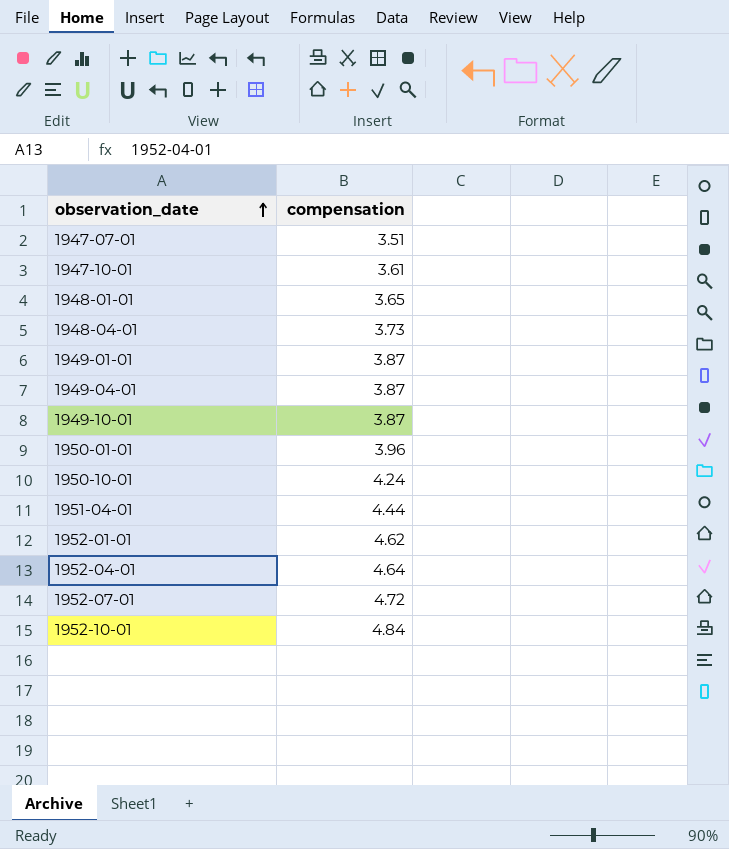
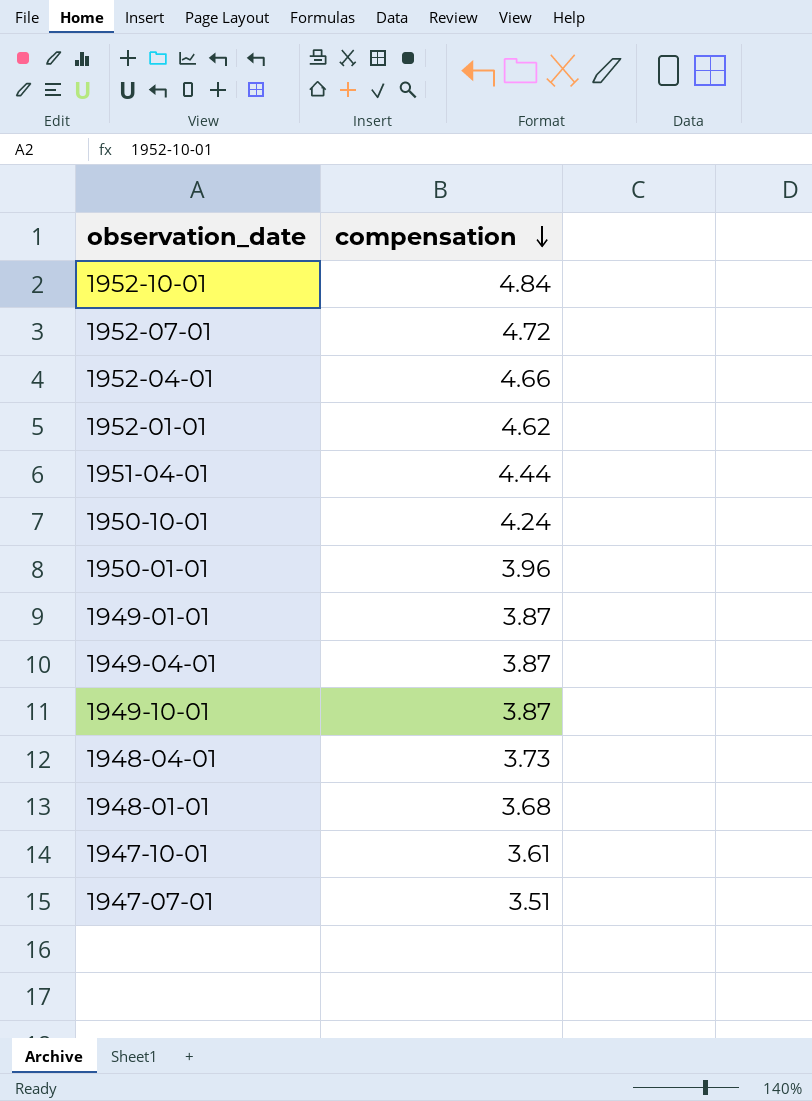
row order: observation_date ascending -> compensation descending
1952-04-01 | compensation: 4.64 -> 4.66
1948-01-01 | compensation: 3.65 -> 3.68

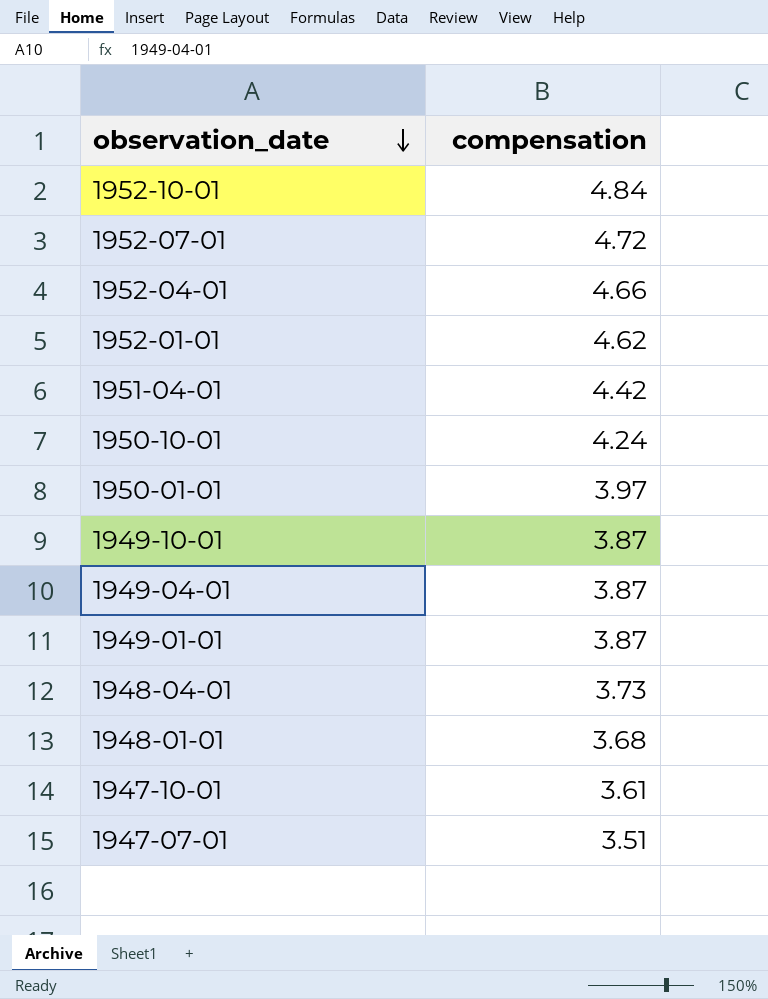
row order: compensation descending -> observation_date descending
1951-04-01 | compensation: 4.44 -> 4.42
1950-01-01 | compensation: 3.96 -> 3.97

